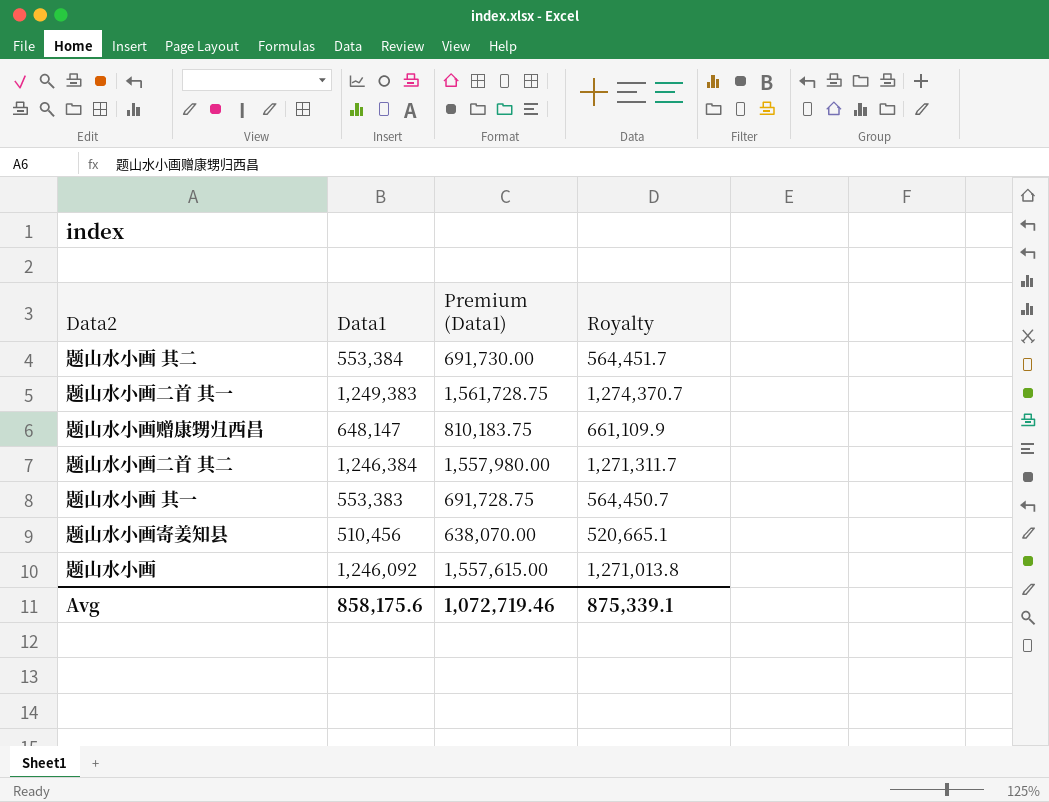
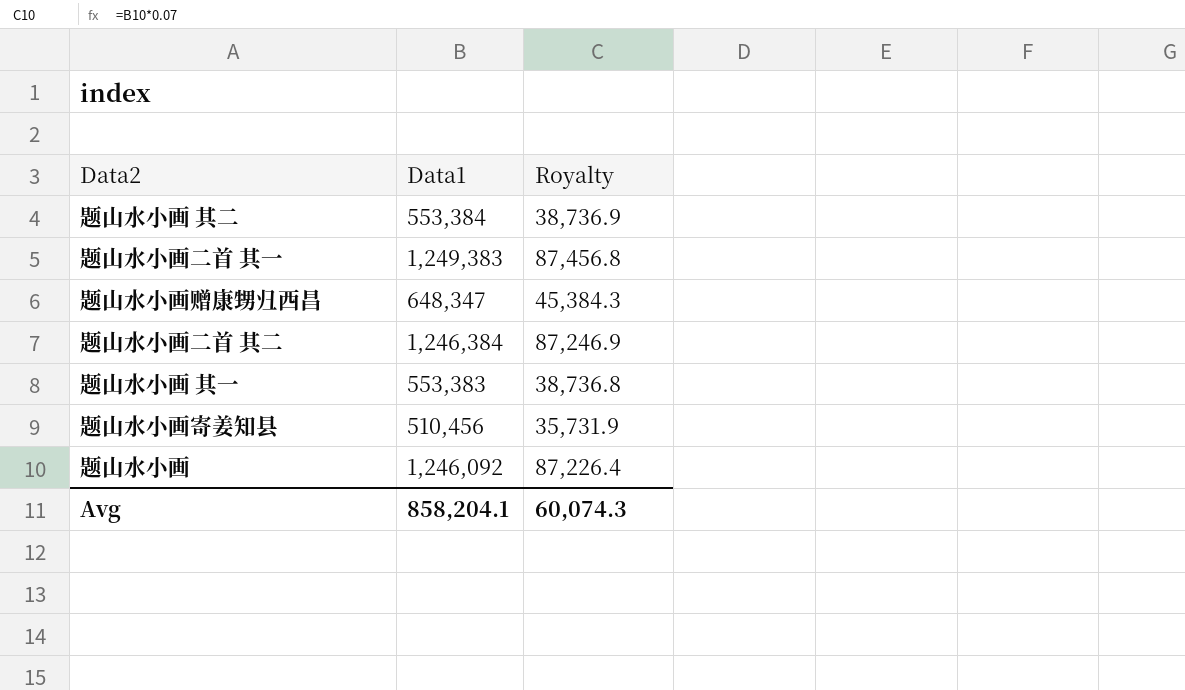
column Premium (Data1) | formula: [Data1] * 1.25 -> none
column Royalty | formula: [Data1] * 1.02 -> [Data1] * 0.07
题山水小画赠康甥归西昌 | Data1: 648,147 -> 648,347
Avg | Data1: 858,175.6 -> 858,204.1
Avg | Royalty: 875,339.1 -> 60,074.3

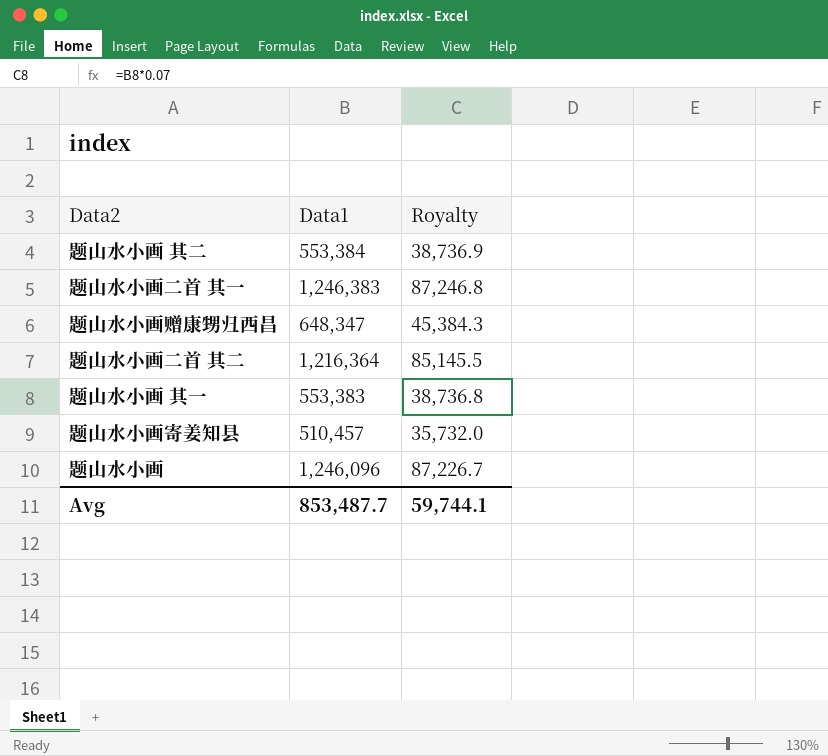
题山水小画二首 其一 | Data1: 1,249,383 -> 1,246,383
题山水小画二首 其一 | Royalty: 87,456.8 -> 87,246.8
题山水小画二首 其二 | Data1: 1,246,384 -> 1,216,364
题山水小画二首 其二 | Royalty: 87,246.9 -> 85,145.5
题山水小画寄姜知县 | Data1: 510,456 -> 510,457
题山水小画寄姜知县 | Royalty: 35,731.9 -> 35,732.0
题山水小画 | Data1: 1,246,092 -> 1,246,096
题山水小画 | Royalty: 87,226.4 -> 87,226.7
Avg | Data1: 858,204.1 -> 853,487.7
Avg | Royalty: 60,074.3 -> 59,744.1

